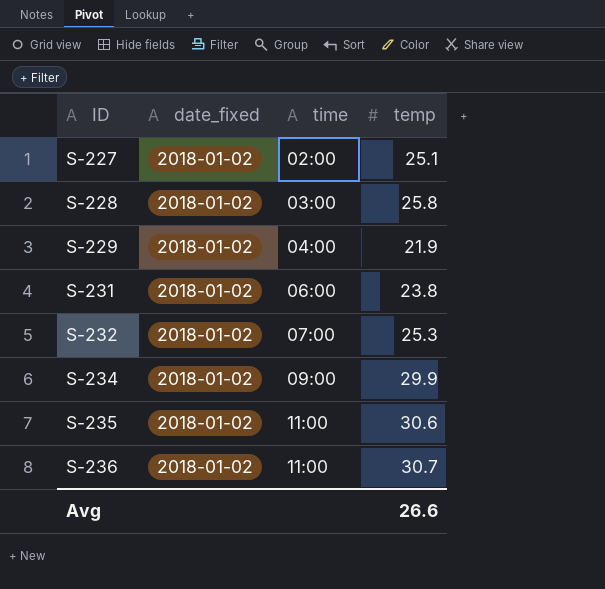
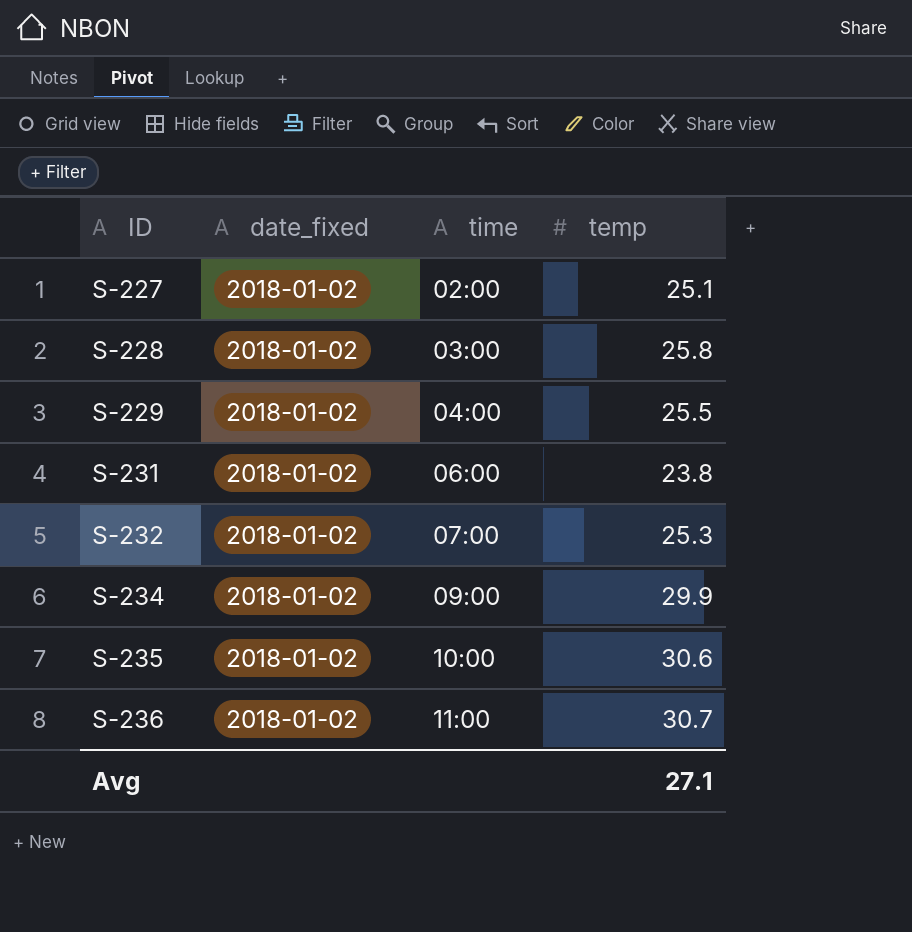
S-229 | temp: 21.9 -> 25.5
S-235 | time: 11:00 -> 10:00
Avg | temp: 26.6 -> 27.1

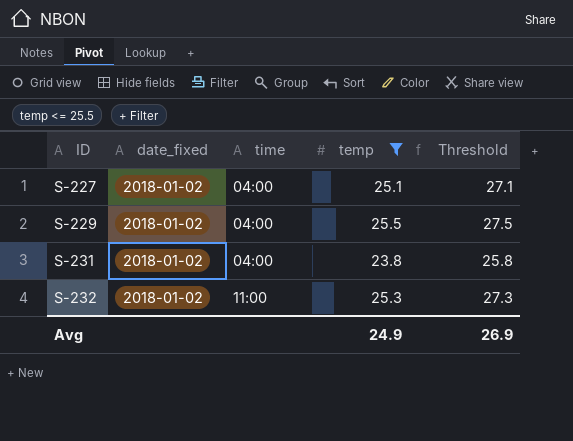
filter: none -> temp <= 25.5
column Threshold | formula: none -> [temp] + 2
S-227 | time: 02:00 -> 04:00
S-231 | time: 06:00 -> 04:00
S-232 | time: 07:00 -> 11:00
Avg | temp: 27.1 -> 24.9

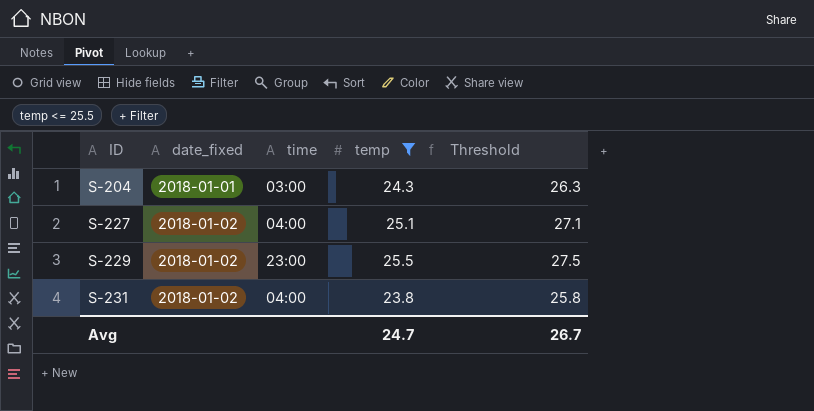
row S-232: 2018-01-02 | 11:00 | 25.3 | 27.3 -> none
row S-204: none -> 2018-01-01 | 03:00 | 24.3 | 26.3
S-229 | time: 04:00 -> 23:00
Avg | temp: 24.9 -> 24.7
Avg | Threshold: 26.9 -> 26.7

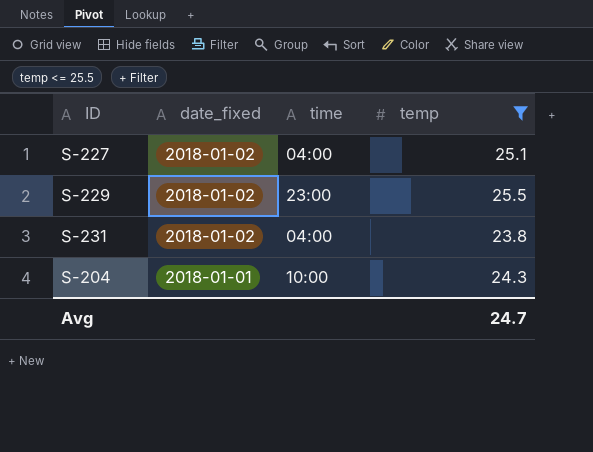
row order: ID ascending -> date_fixed descending
column Threshold | formula: [temp] + 2 -> none
S-204 | time: 03:00 -> 10:00

